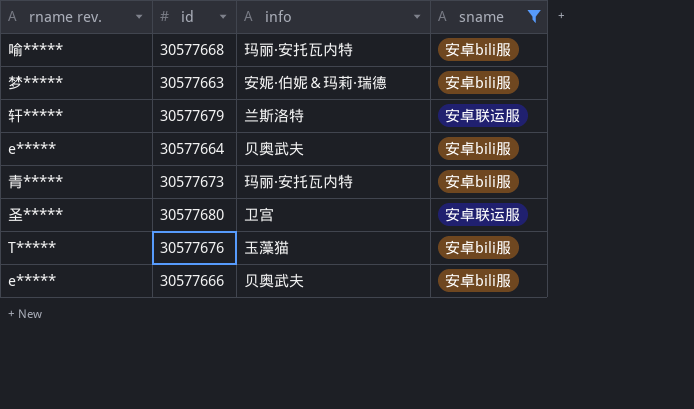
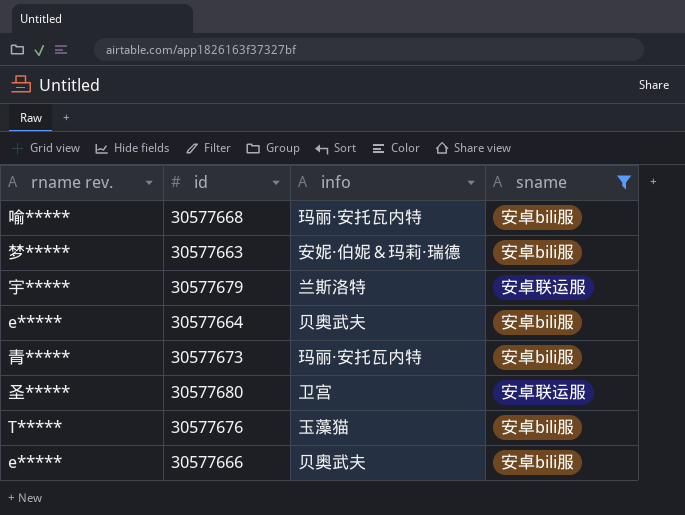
30577679 | rname rev.: 轩***** -> 宇*****

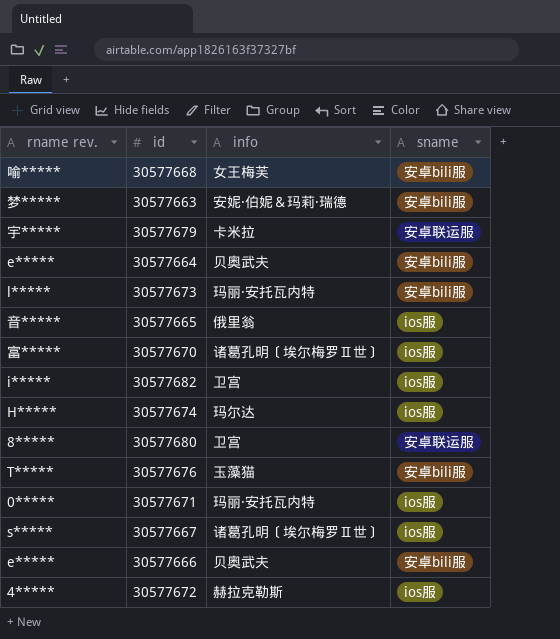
filter: sname != ios服 -> none
30577668 | info: 玛丽·安托瓦内特 -> 女王梅芙
30577679 | info: 兰斯洛特 -> 卡米拉
30577673 | rname rev.: 青***** -> l*****
30577680 | rname rev.: 圣***** -> 8*****

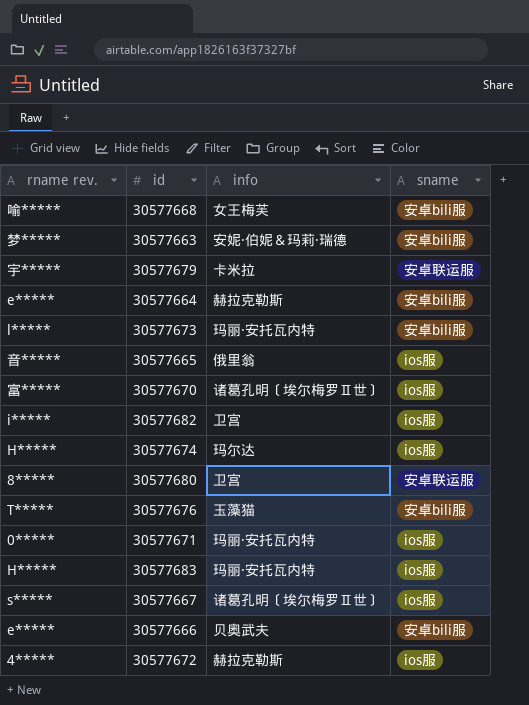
30577664 | info: 贝奥武夫 -> 赫拉克勒斯
row 30577683: none -> H***** | 玛丽·安托瓦内特 | ios服

